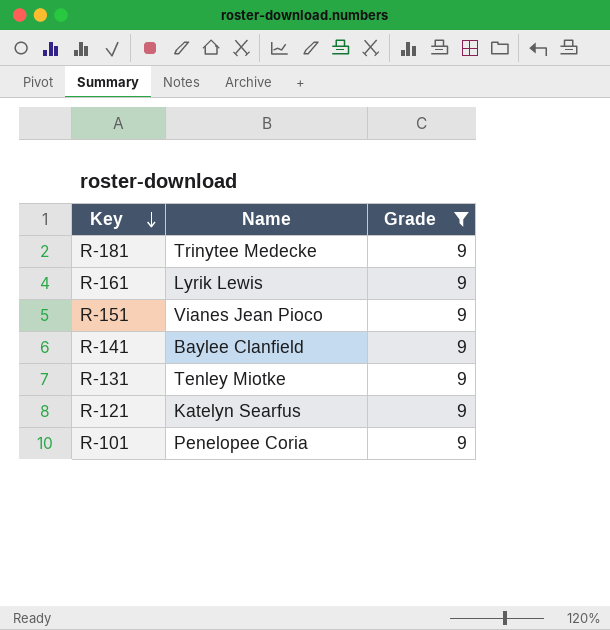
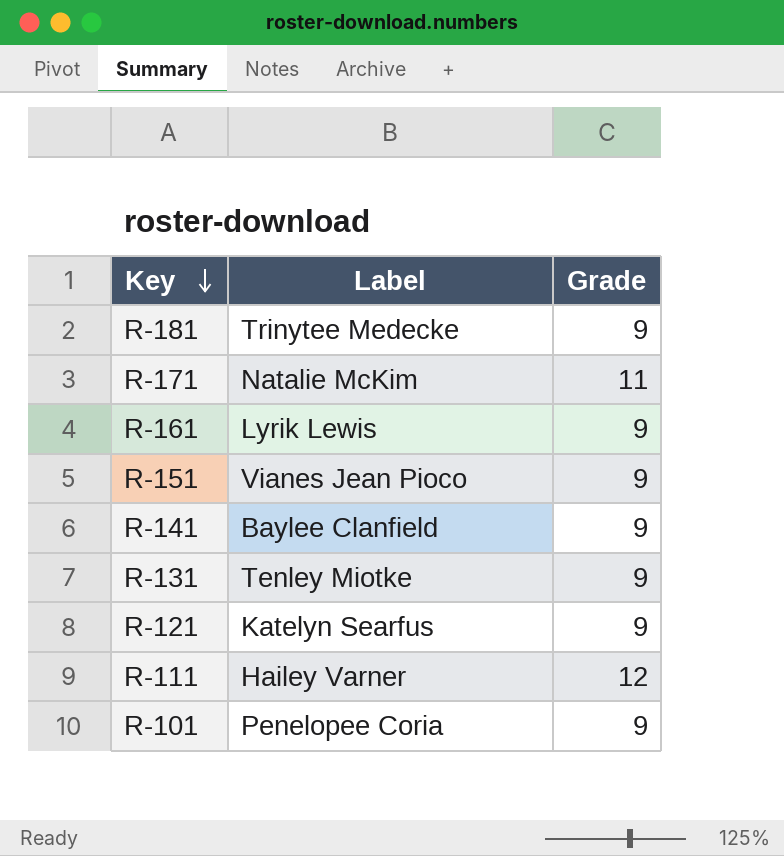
filter: Grade = 9 -> none
column name: Name -> Label

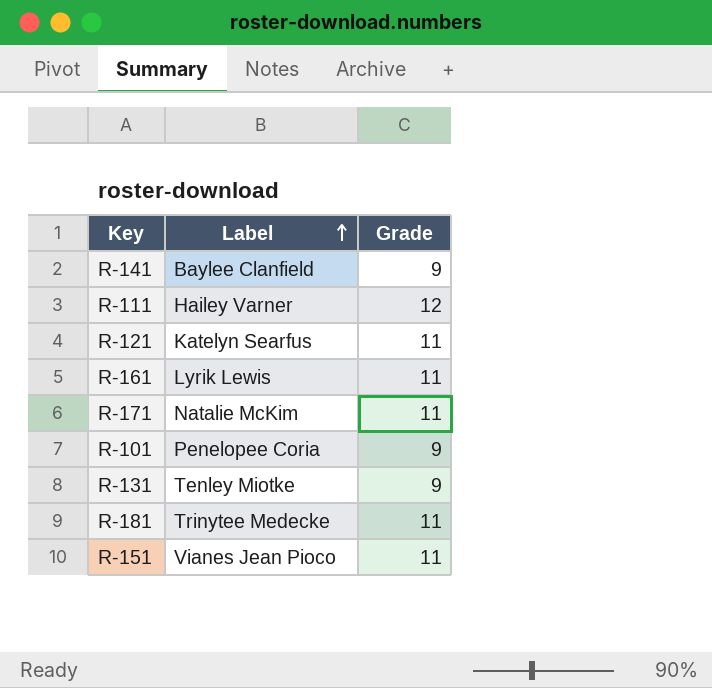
row order: Key descending -> Label ascending
R-121 | Grade: 9 -> 11
R-161 | Grade: 9 -> 11
R-181 | Grade: 9 -> 11
R-151 | Grade: 9 -> 11

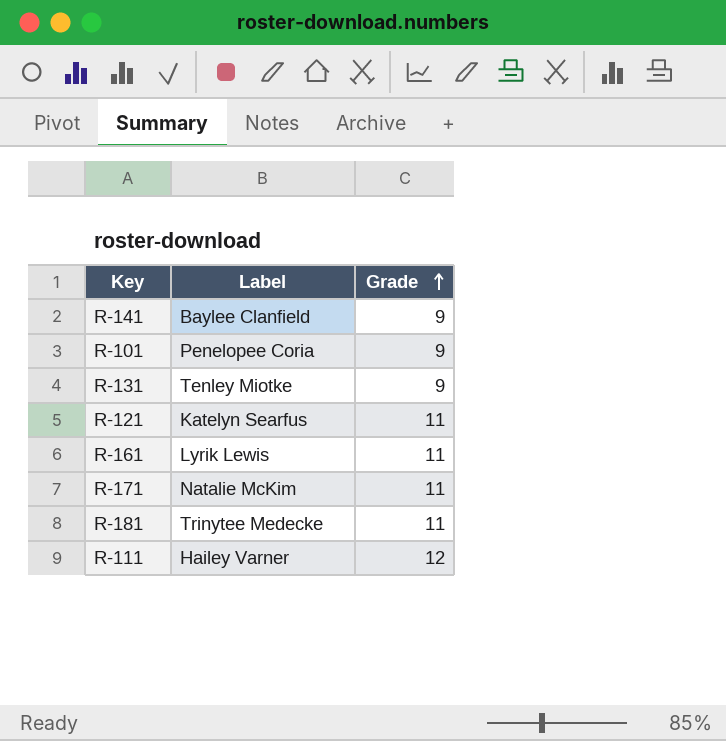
row order: Label ascending -> Grade ascending
row R-151: Vianes Jean Pioco | 11 -> none

